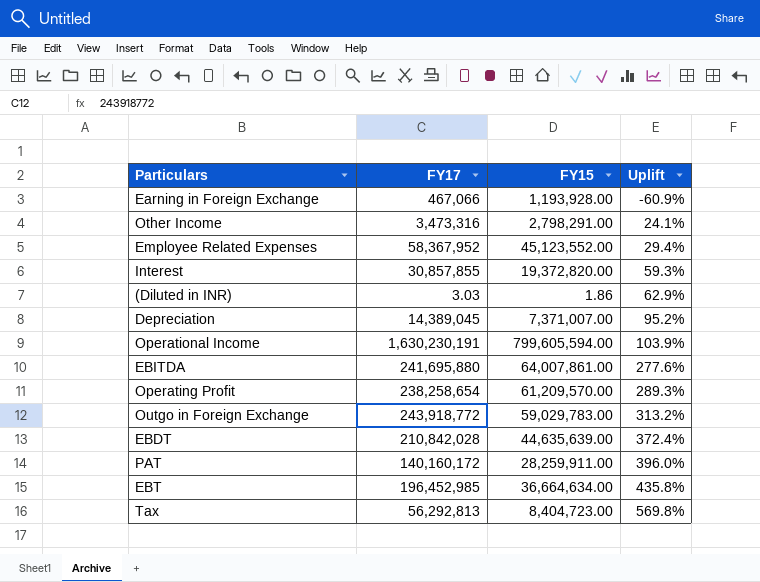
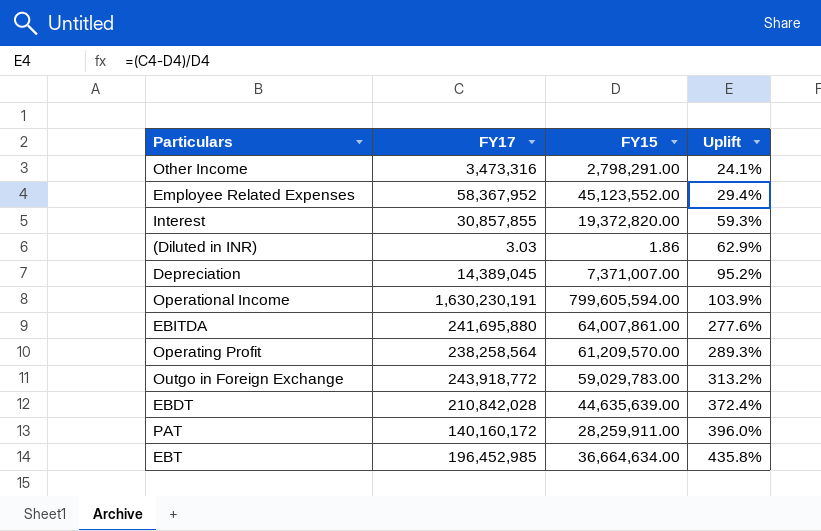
row Earning in Foreign Exchange: 467,066 | 1,193,928.00 | -60.9% -> none
row Tax: 56,292,813 | 8,404,723.00 | 569.8% -> none
Operating Profit | FY17: 238,258,654 -> 238,258,564

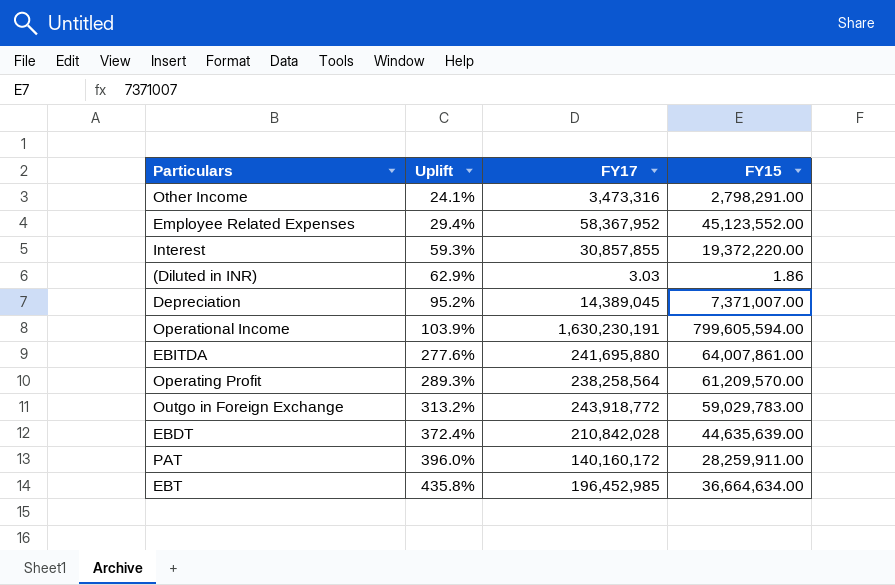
column Uplift | position: 4 -> 2
Interest | FY15: 19,372,820.00 -> 19,372,220.00

